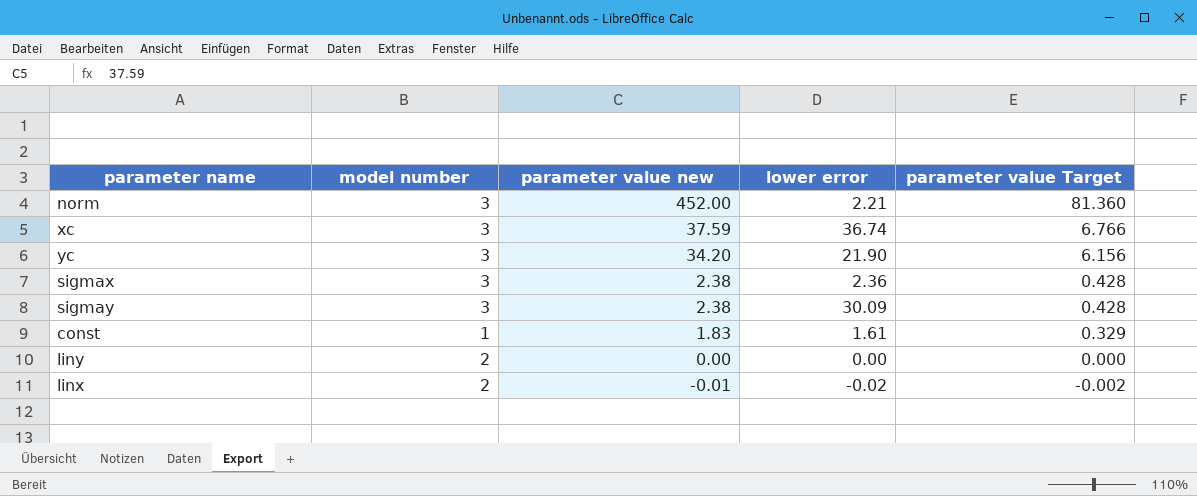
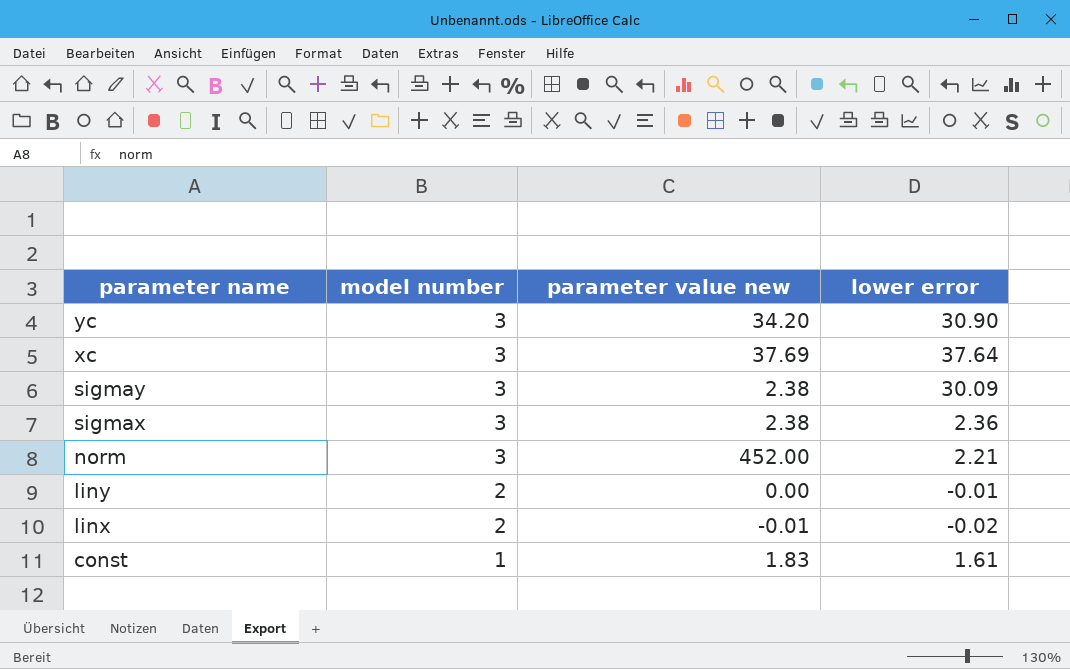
row order: parameter value new descending -> parameter name descending
column parameter value Target | formula: [parameter value new] * 0.18 -> none
yc | lower error: 21.90 -> 30.90
xc | parameter value new: 37.59 -> 37.69
xc | lower error: 36.74 -> 37.64
liny | lower error: 0.00 -> -0.01

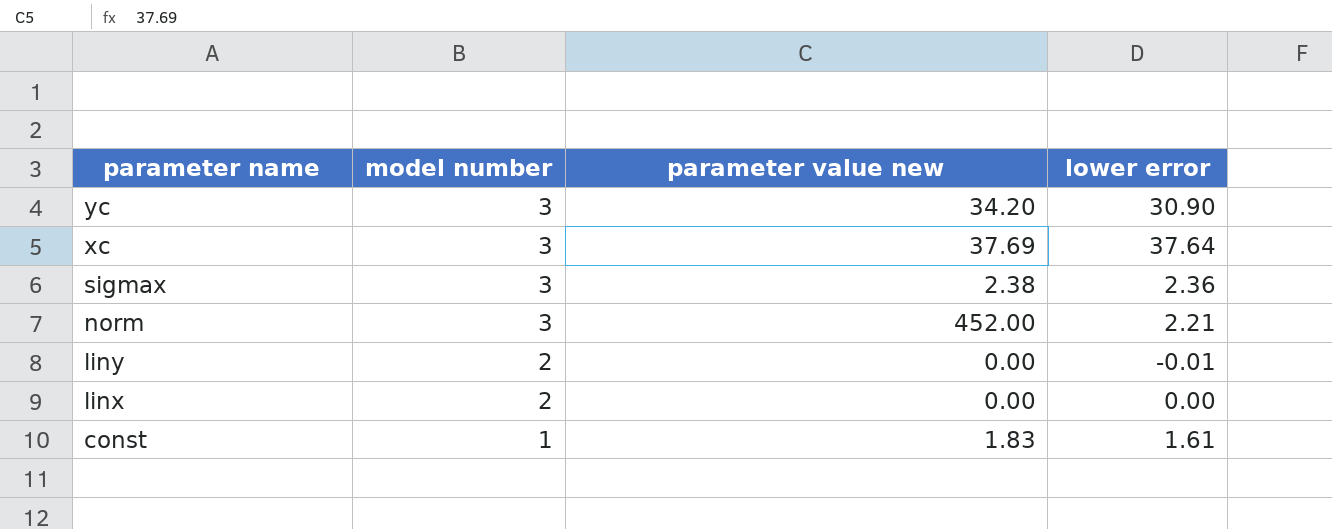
row sigmay: 3 | 2.38 | 30.09 -> none
linx | parameter value new: -0.01 -> 0.00
linx | lower error: -0.02 -> 0.00

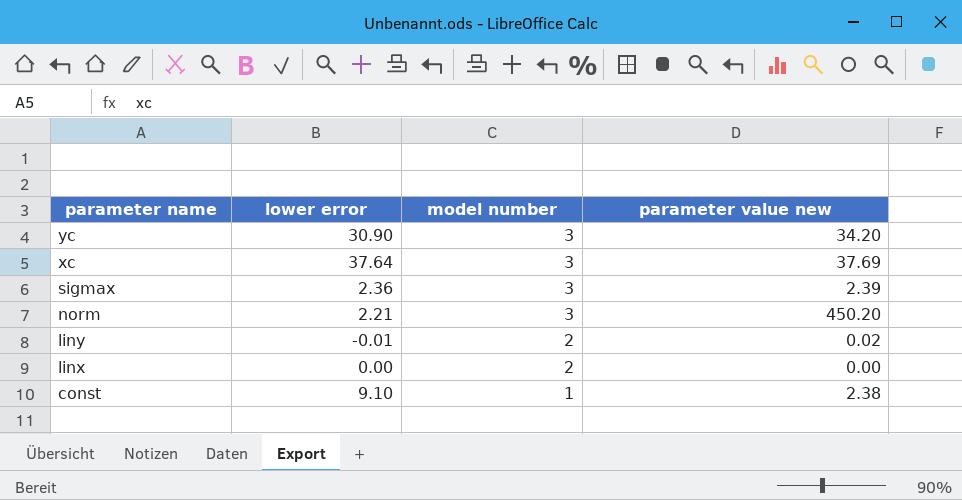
column lower error | position: 4 -> 2
sigmax | parameter value new: 2.38 -> 2.39
norm | parameter value new: 452.00 -> 450.20
liny | parameter value new: 0.00 -> 0.02
const | lower error: 1.61 -> 9.10
const | parameter value new: 1.83 -> 2.38

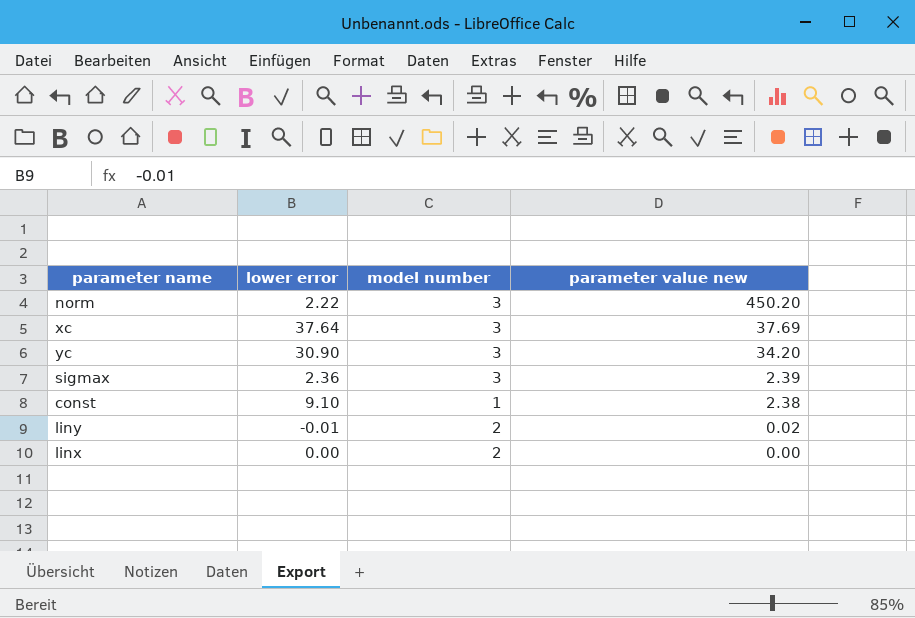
row order: parameter name descending -> parameter value new descending
norm | lower error: 2.21 -> 2.22

